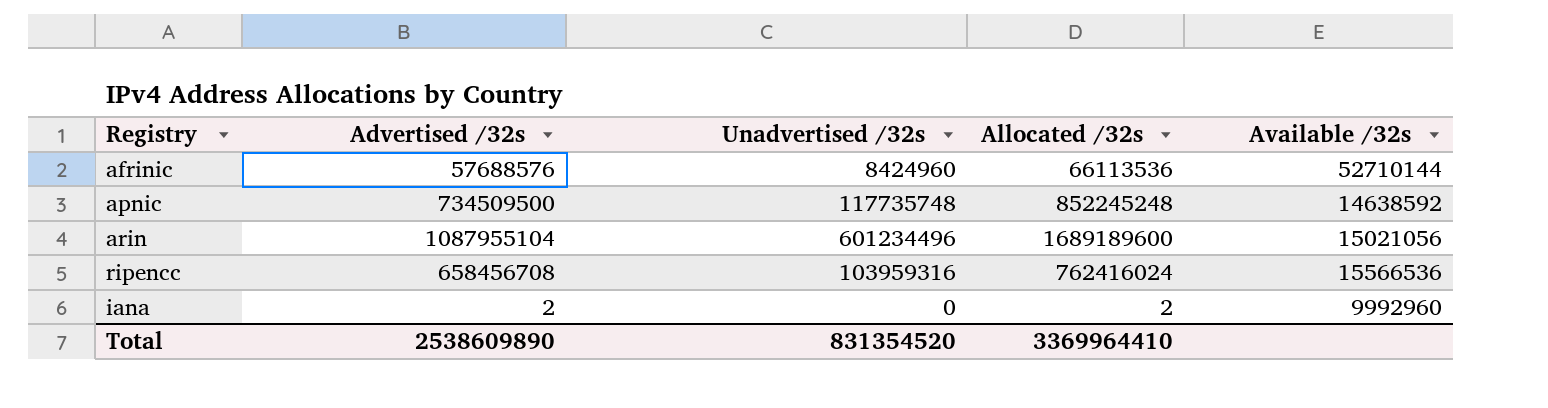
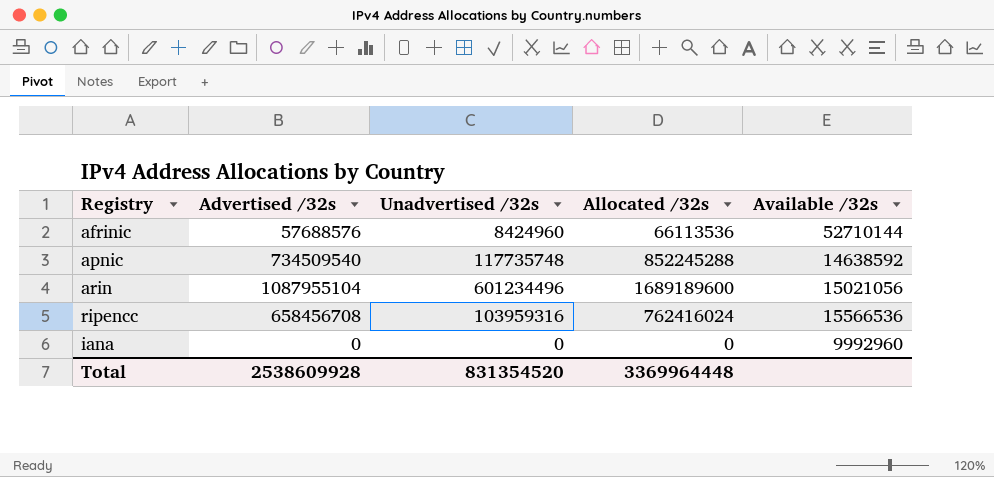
apnic | Advertised /32s: 734509500 -> 734509540
apnic | Allocated /32s: 852245248 -> 852245288
iana | Advertised /32s: 2 -> 0
iana | Allocated /32s: 2 -> 0
Total | Advertised /32s: 2538609890 -> 2538609928
Total | Allocated /32s: 3369964410 -> 3369964448

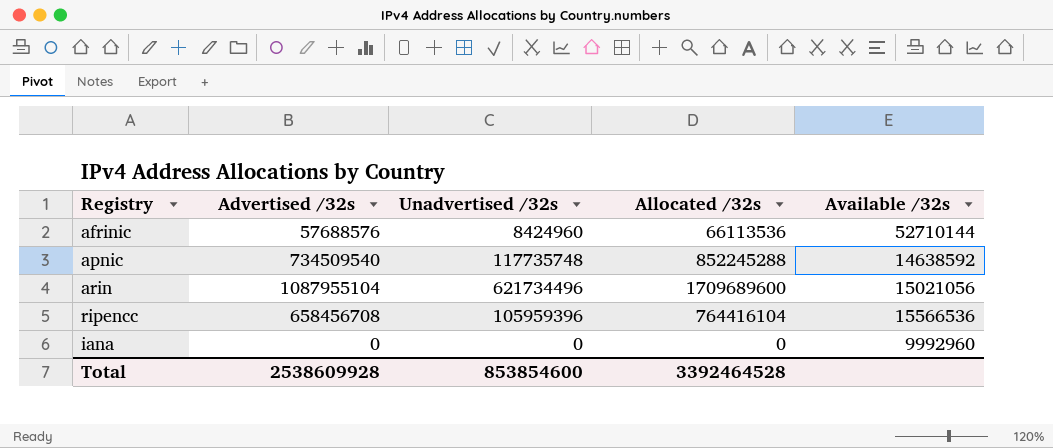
arin | Unadvertised /32s: 601234496 -> 621734496
arin | Allocated /32s: 1689189600 -> 1709689600
ripencc | Unadvertised /32s: 103959316 -> 105959396
ripencc | Allocated /32s: 762416024 -> 764416104
Total | Unadvertised /32s: 831354520 -> 853854600
Total | Allocated /32s: 3369964448 -> 3392464528

